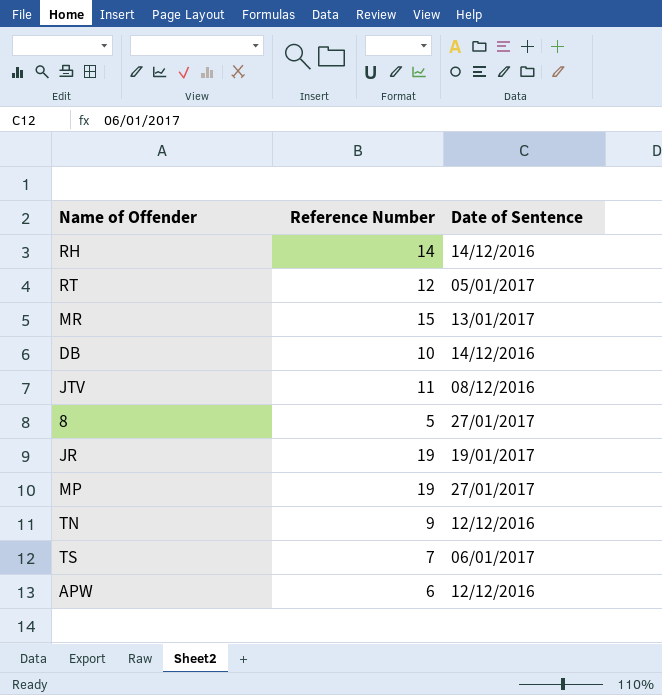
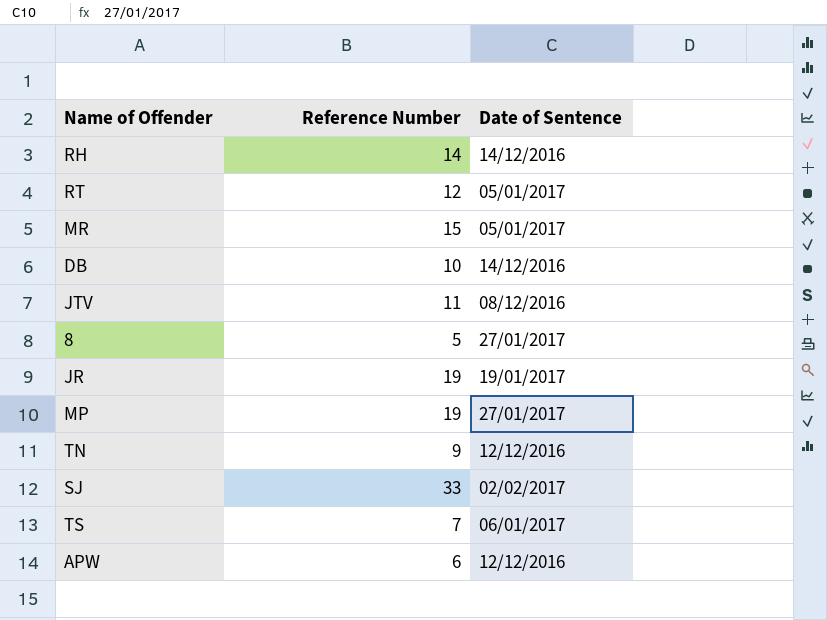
MR | Date of Sentence: 13/01/2017 -> 05/01/2017
row SJ: none -> 33 | 02/02/2017

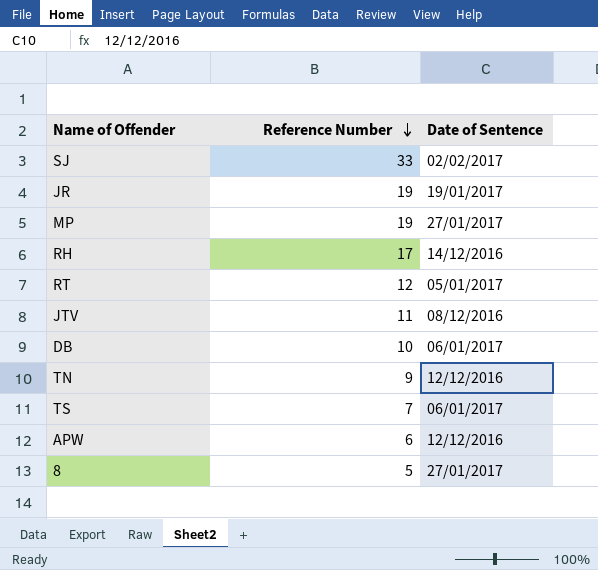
row order: none -> Reference Number descending
row MR: 15 | 05/01/2017 -> none
RH | Reference Number: 14 -> 17
DB | Date of Sentence: 14/12/2016 -> 06/01/2017

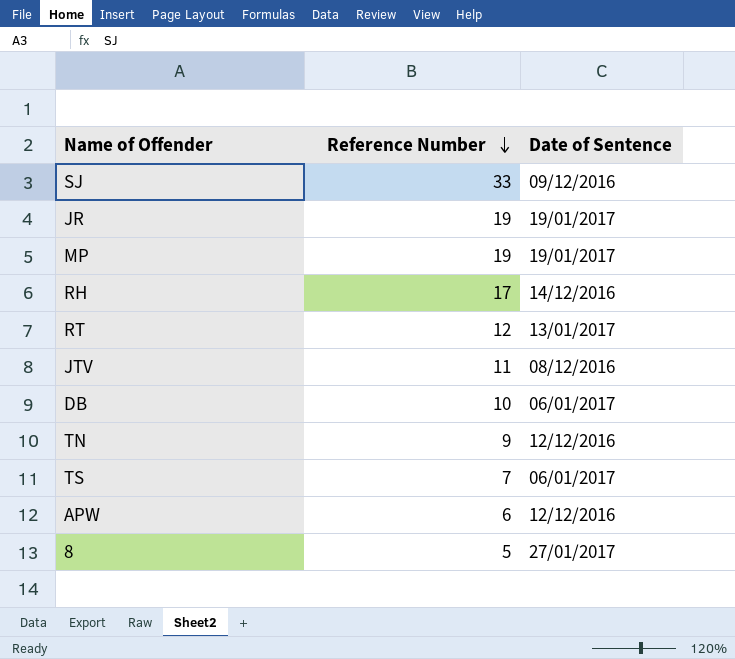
SJ | Date of Sentence: 02/02/2017 -> 09/12/2016
MP | Date of Sentence: 27/01/2017 -> 19/01/2017
RT | Date of Sentence: 05/01/2017 -> 13/01/2017

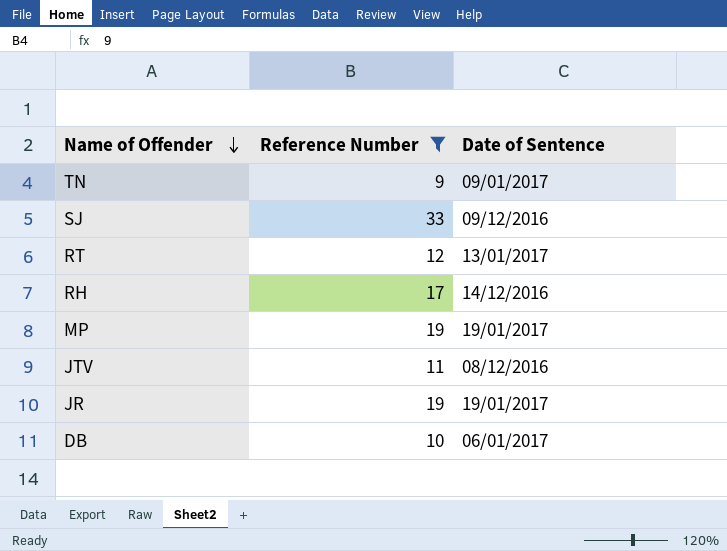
filter: none -> Reference Number >= 9
row order: Reference Number descending -> Name of Offender descending
TN | Date of Sentence: 12/12/2016 -> 09/01/2017

